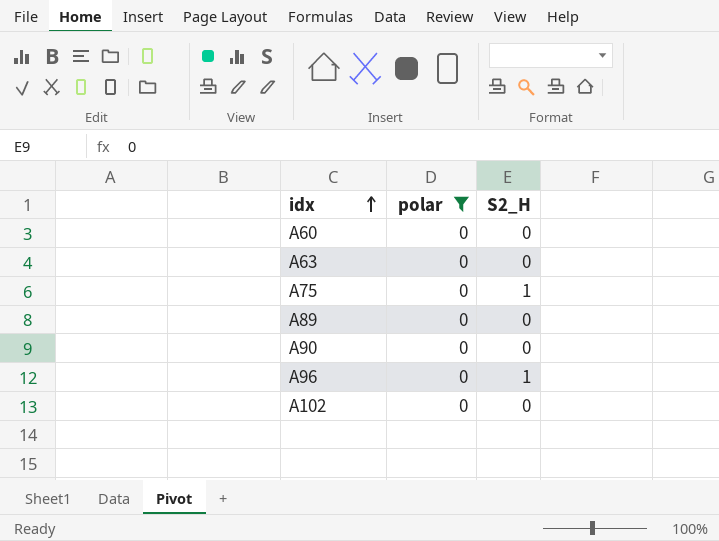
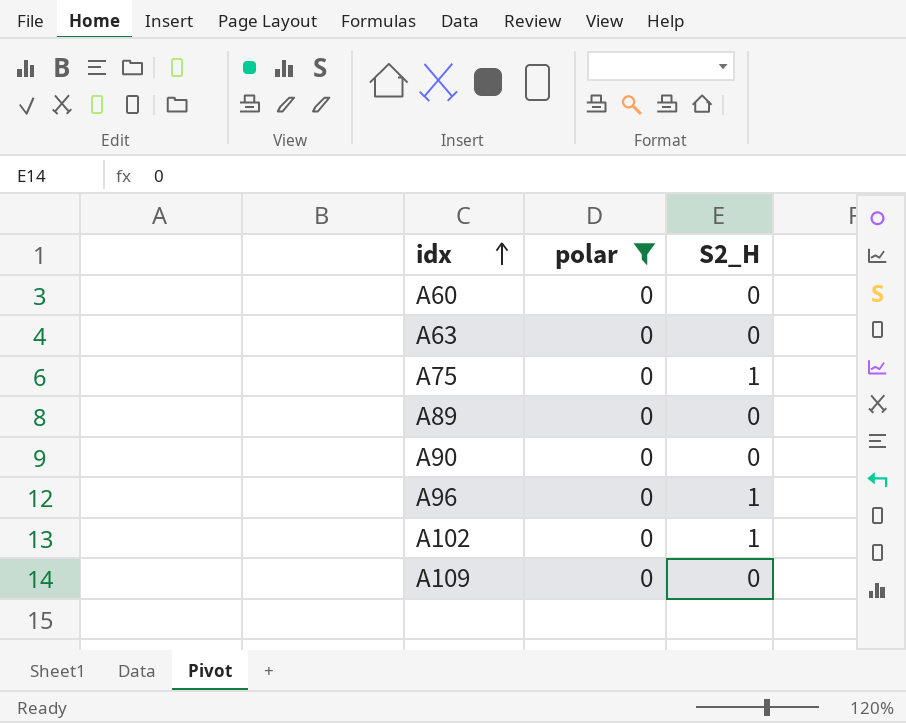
A102 | S2_H: 0 -> 1
row A109: none -> 0 | 0

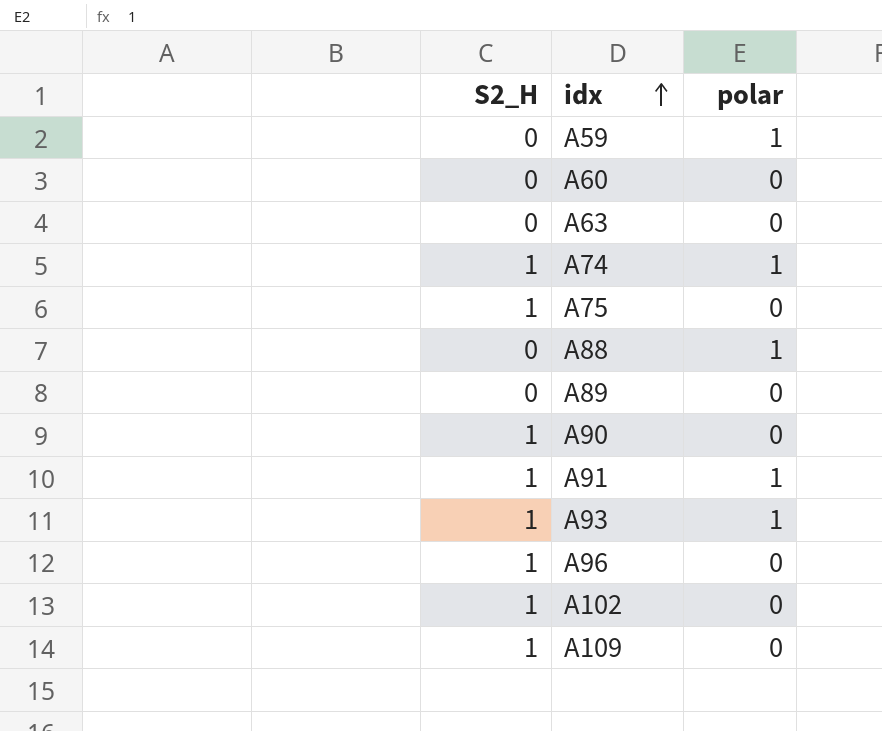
filter: polar = 0 -> none
column S2_H | position: 3 -> 1
A90 | S2_H: 0 -> 1
A109 | S2_H: 0 -> 1

